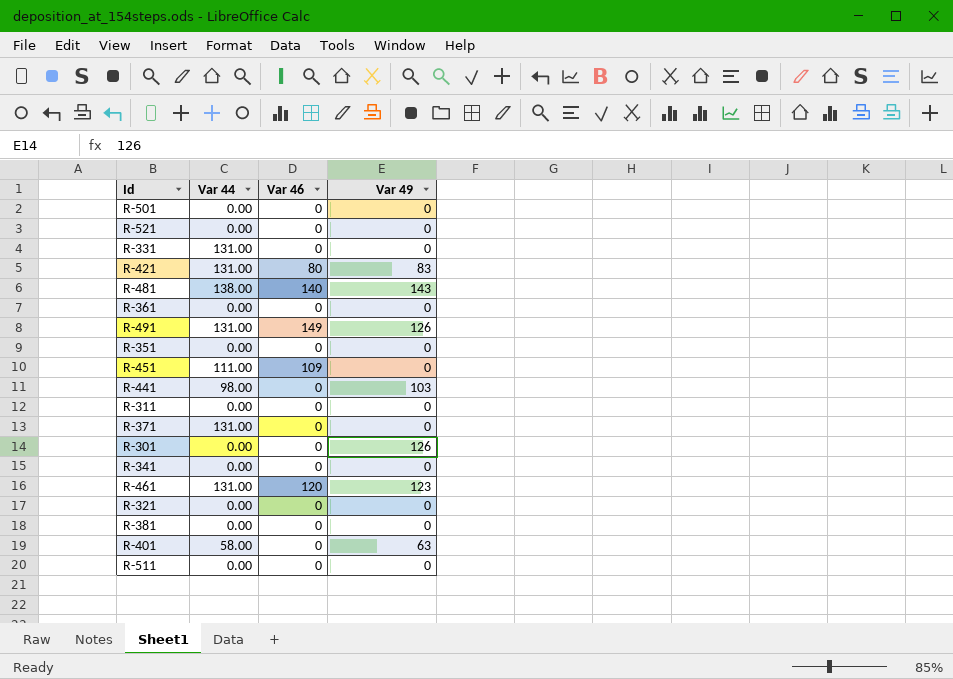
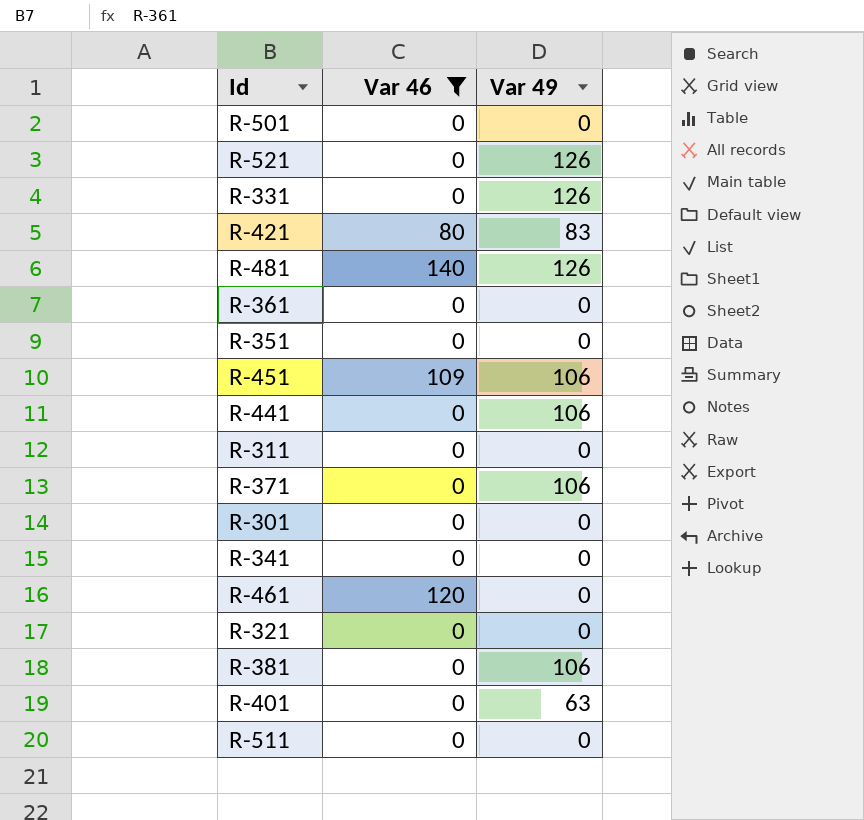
filter: none -> Var 46 != 149
column Var 44 | position: 2 -> none
R-521 | Var 49: 0 -> 126
R-331 | Var 49: 0 -> 126
R-481 | Var 49: 143 -> 126
R-451 | Var 49: 0 -> 106
R-441 | Var 49: 103 -> 106
R-371 | Var 49: 0 -> 106
R-301 | Var 49: 126 -> 0
R-461 | Var 49: 123 -> 0
R-381 | Var 49: 0 -> 106

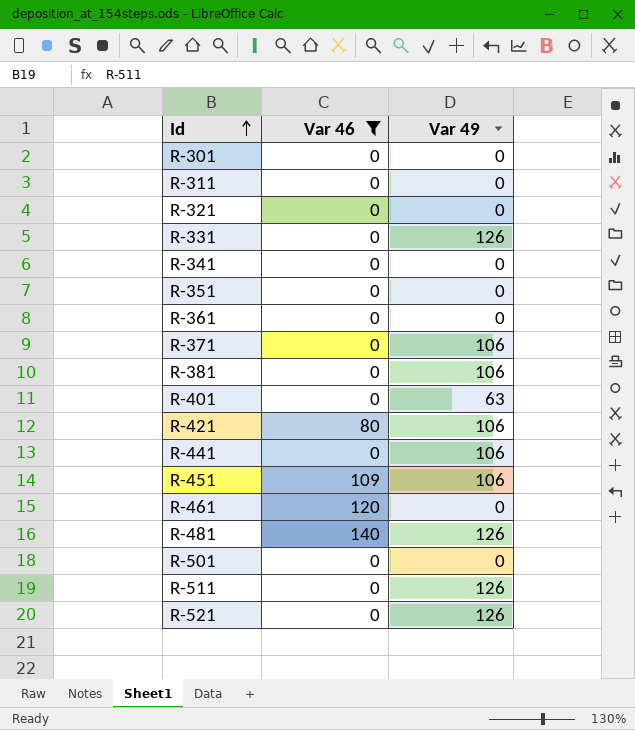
row order: none -> Id ascending
R-421 | Var 49: 83 -> 106
R-511 | Var 49: 0 -> 126

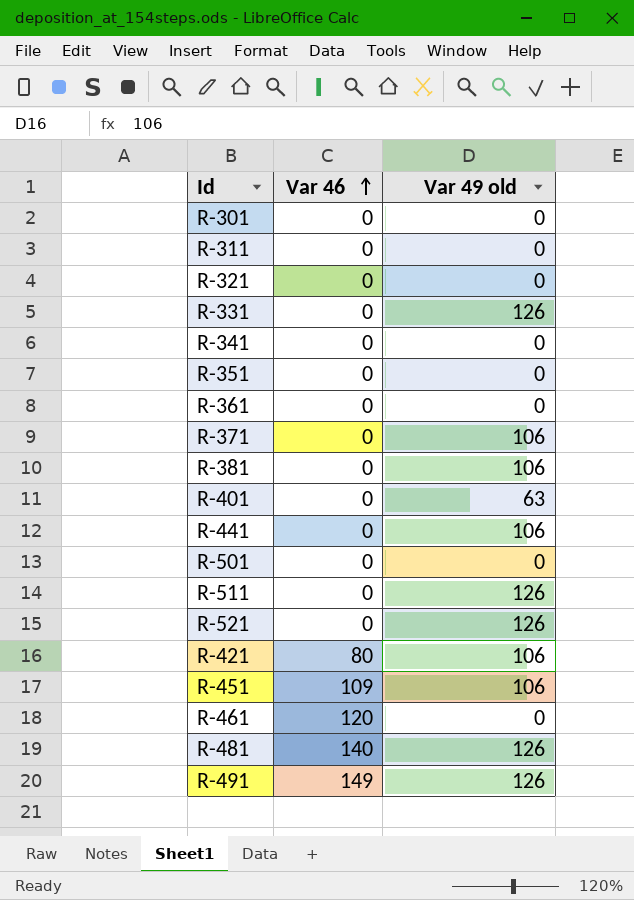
filter: Var 46 != 149 -> none
row order: Id ascending -> Var 46 ascending
column name: Var 49 -> Var 49 old

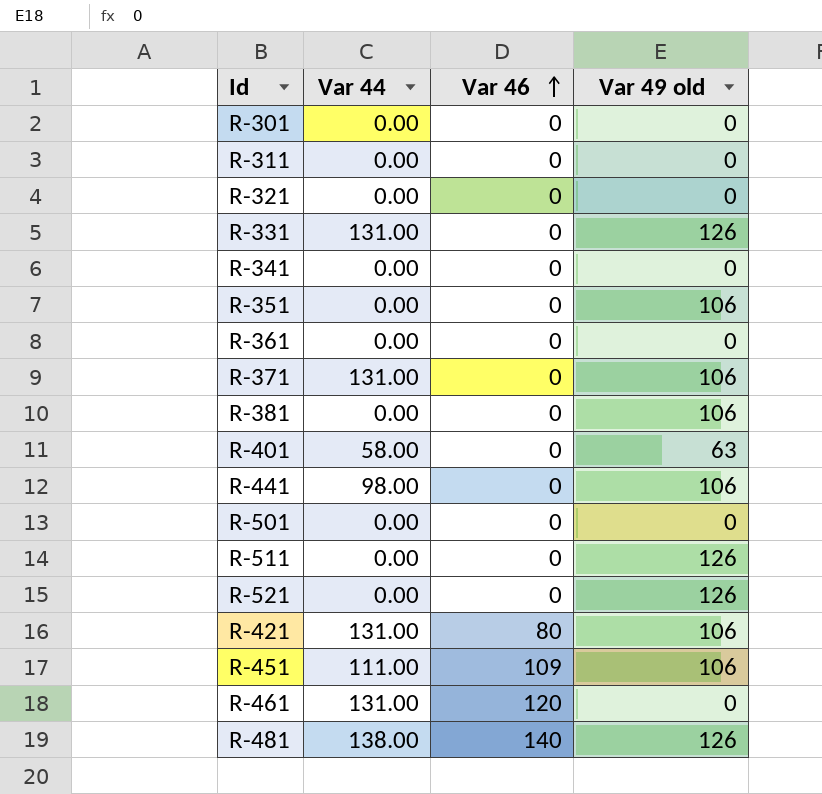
column Var 44 | position: none -> 2
row R-491: 149 | 126 -> none
R-351 | Var 49 old: 0 -> 106

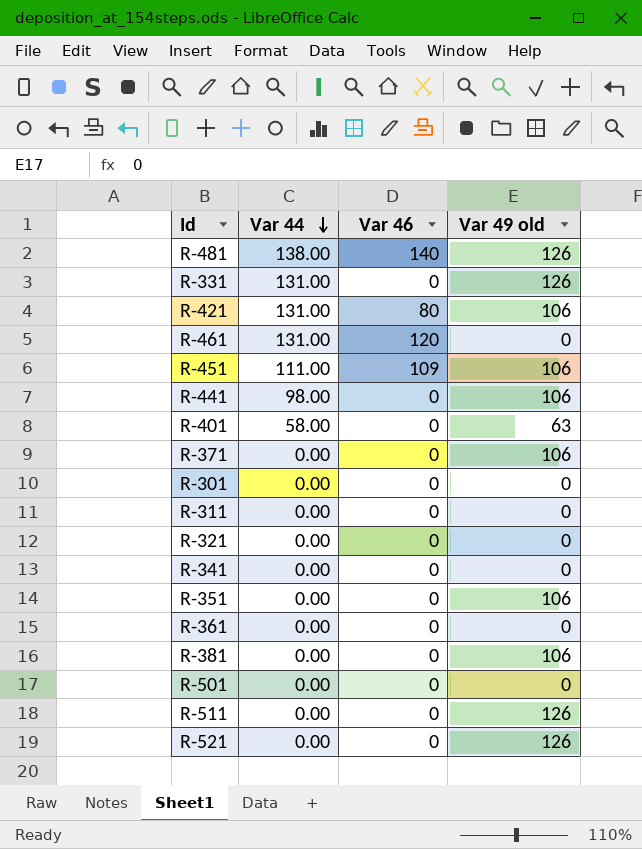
row order: Var 46 ascending -> Var 44 descending
R-371 | Var 44: 131.00 -> 0.00

